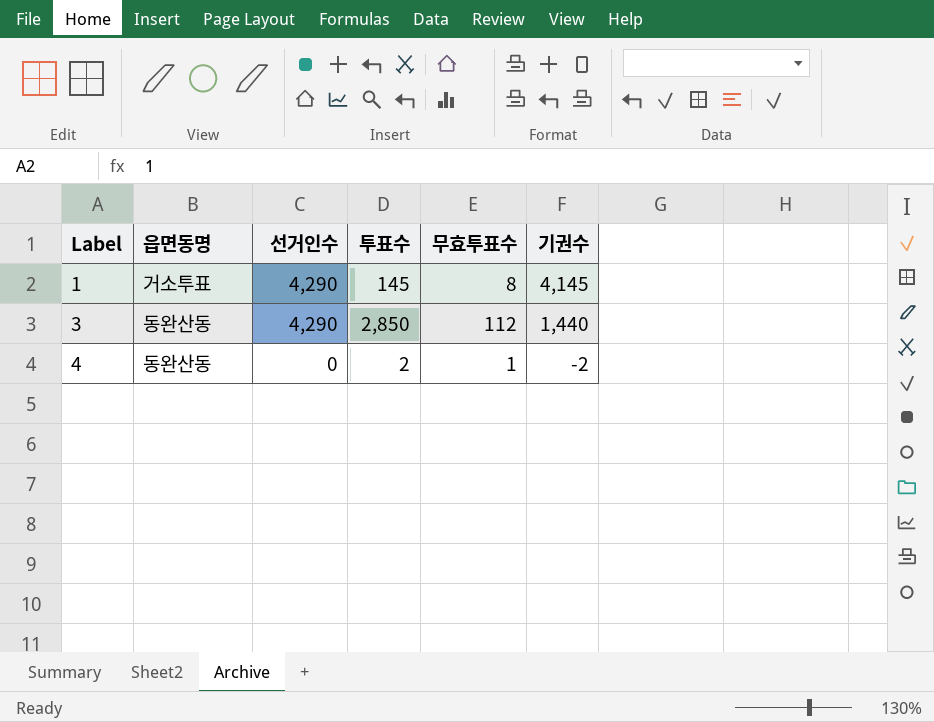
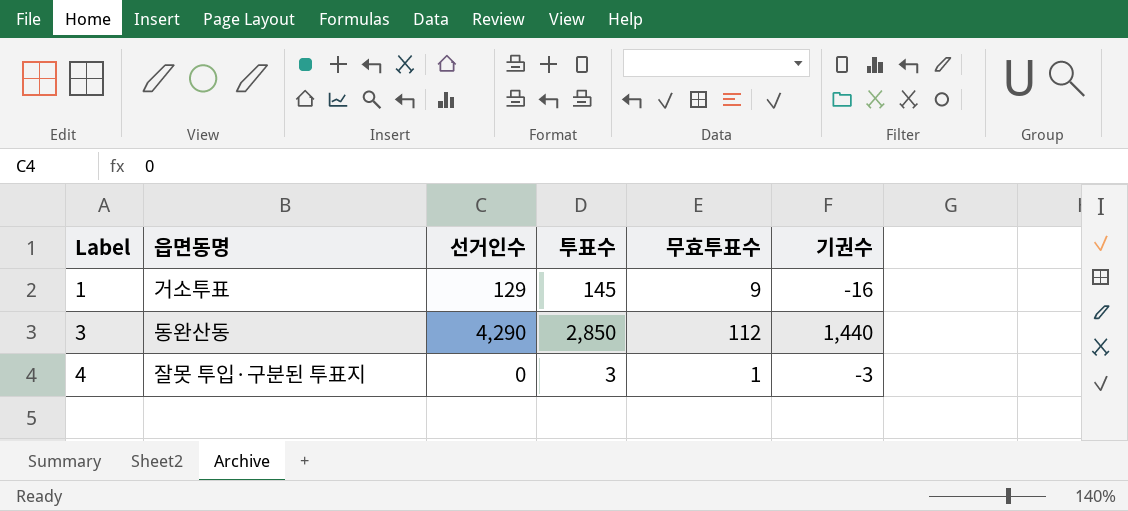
1 | 선거인수: 4,290 -> 129
1 | 무효투표수: 8 -> 9
1 | 기권수: 4,145 -> -16
4 | 읍면동명: 동완산동 -> 잘못 투입·구분된 투표지
4 | 투표수: 2 -> 3
4 | 기권수: -2 -> -3

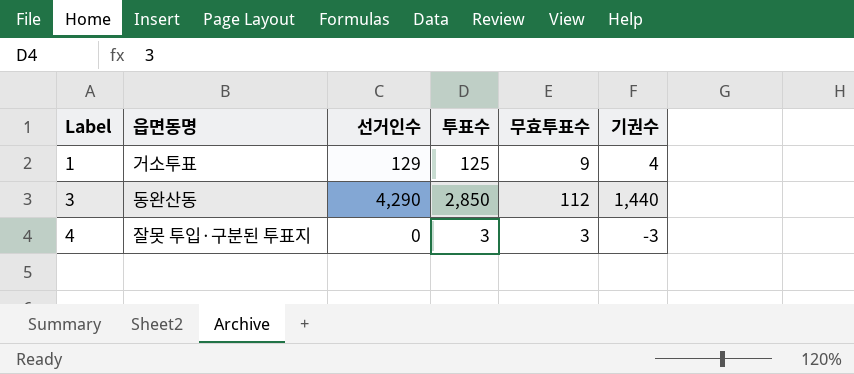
1 | 투표수: 145 -> 125
1 | 기권수: -16 -> 4
4 | 무효투표수: 1 -> 3

